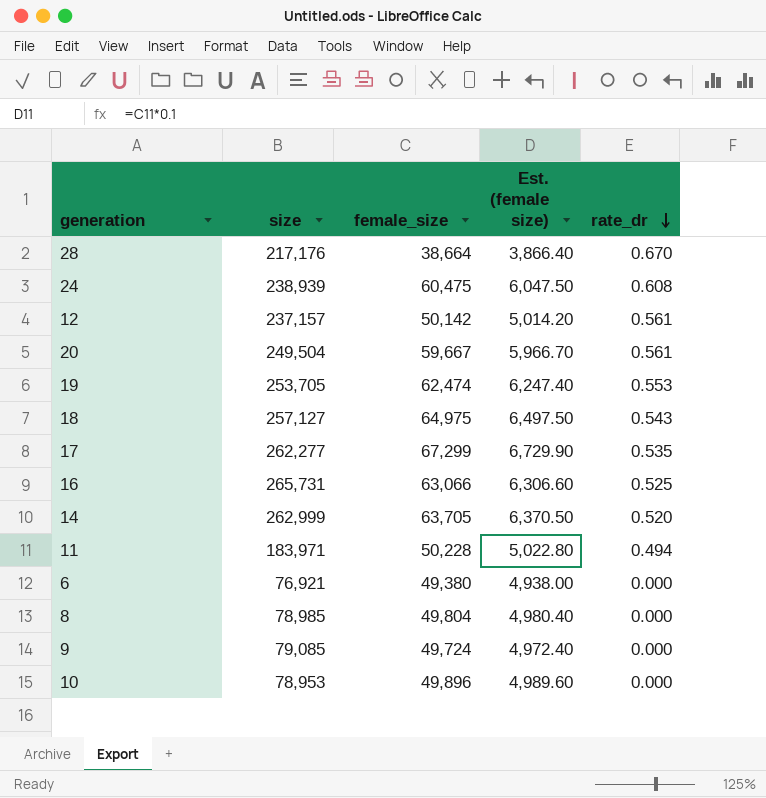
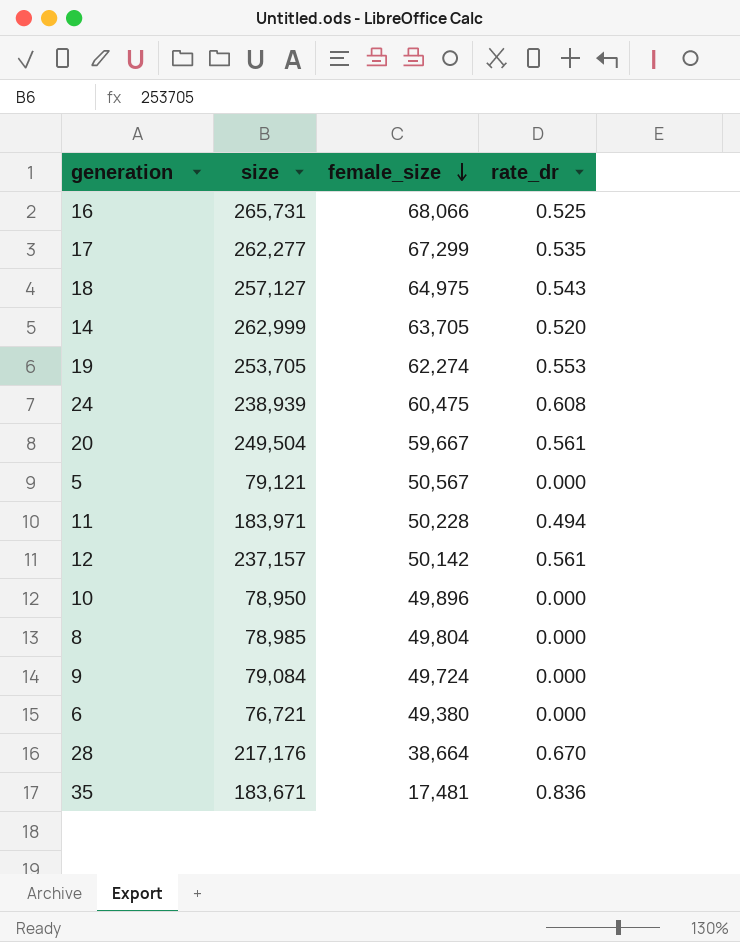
row order: rate_dr descending -> female_size descending
column Est. (female size) | formula: [female_size] * 0.1 -> none
16 | female_size: 63,066 -> 68,066
19 | female_size: 62,474 -> 62,274
row 5: none -> 79,121 | 50,567 | 0.000
10 | size: 78,953 -> 78,950
9 | size: 79,085 -> 79,084
6 | size: 76,921 -> 76,721
row 35: none -> 183,671 | 17,481 | 0.836

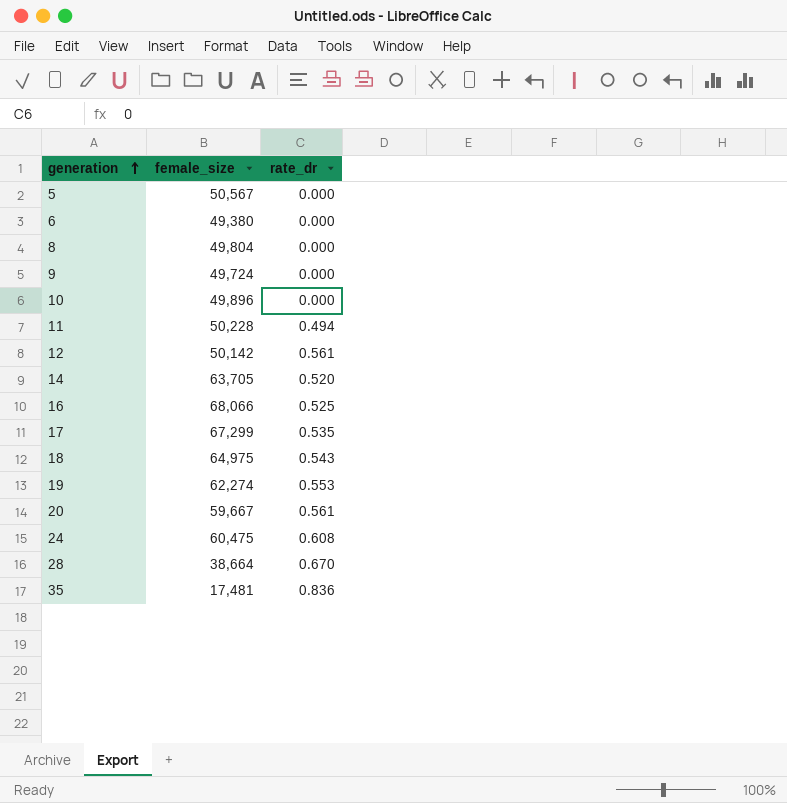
row order: female_size descending -> generation ascending
column size | position: 2 -> none

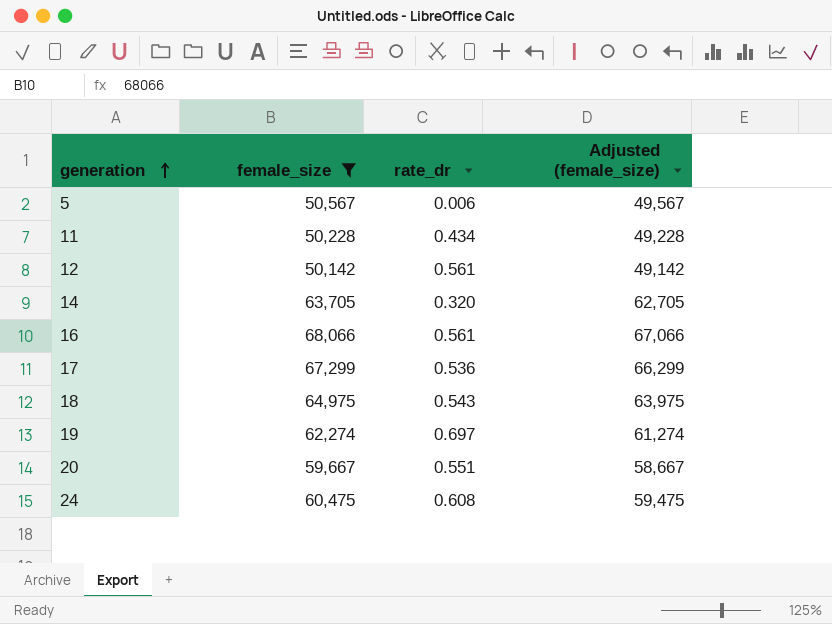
filter: none -> female_size >= 50,142
column Adjusted (female_size) | formula: none -> [female_size] - 1000
5 | rate_dr: 0.000 -> 0.006
11 | rate_dr: 0.494 -> 0.434
14 | rate_dr: 0.520 -> 0.320
16 | rate_dr: 0.525 -> 0.561
17 | rate_dr: 0.535 -> 0.536
19 | rate_dr: 0.553 -> 0.697
20 | rate_dr: 0.561 -> 0.551

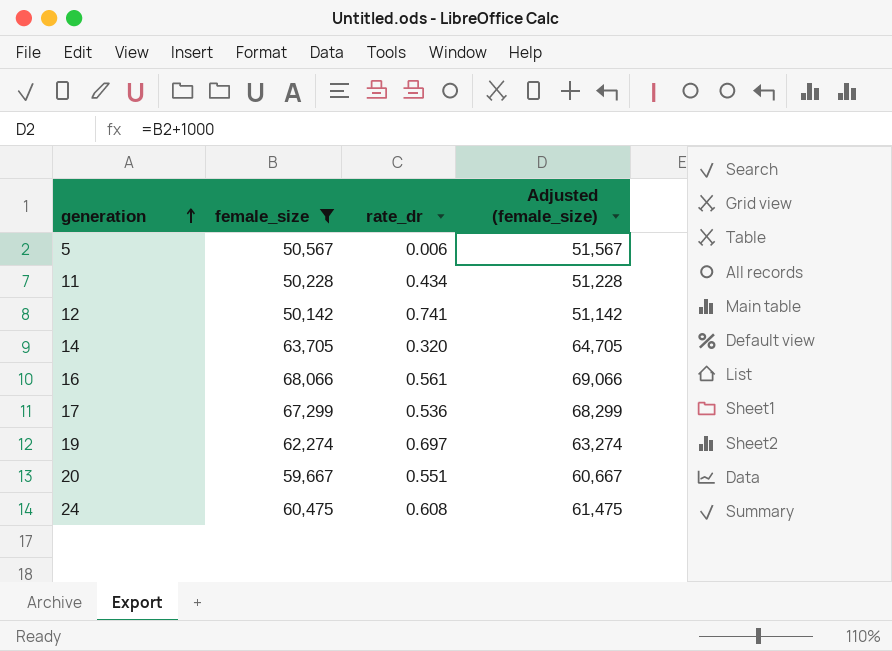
column Adjusted (female_size) | formula: [female_size] - 1000 -> [female_size] + 1000
row 18: 64,975 | 0.543 | 63,975 -> none
12 | rate_dr: 0.561 -> 0.741

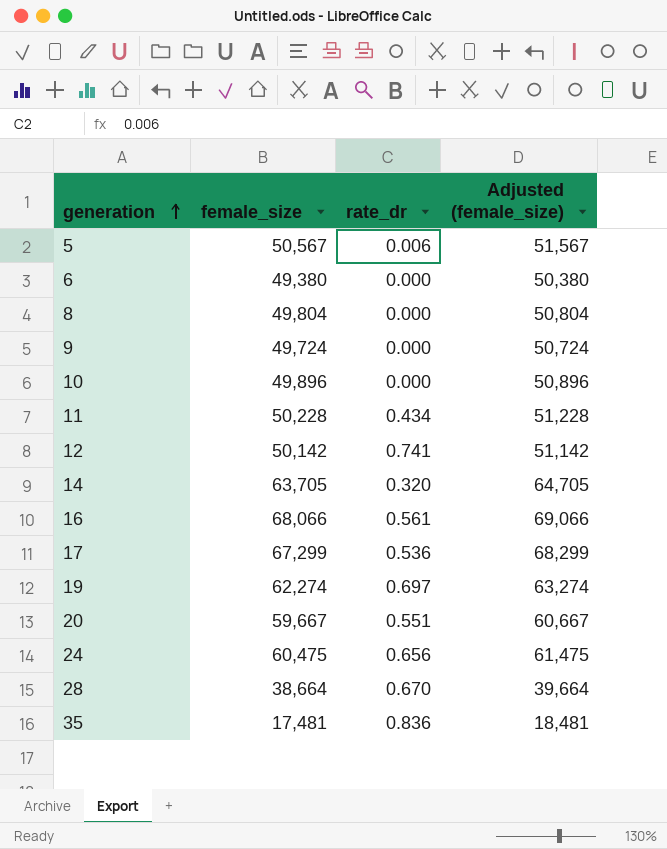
filter: female_size >= 50,142 -> none
24 | rate_dr: 0.608 -> 0.656

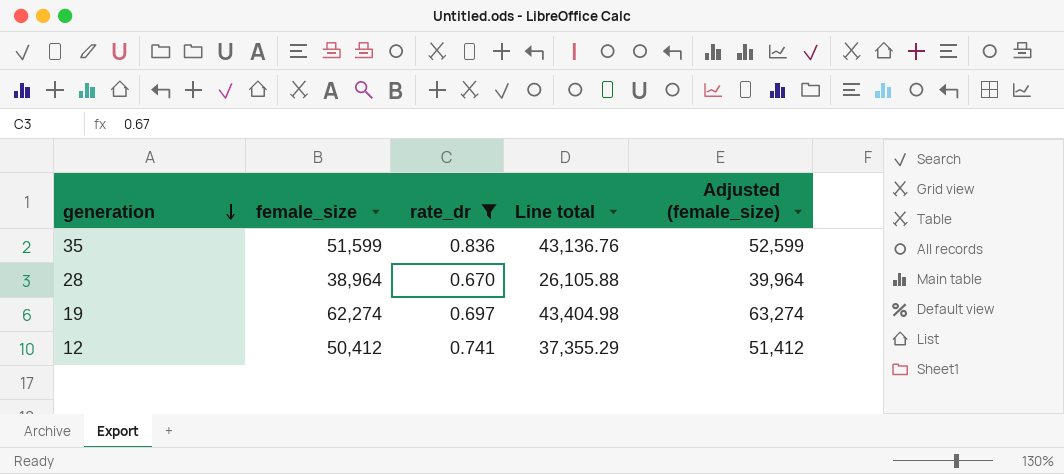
filter: none -> rate_dr >= 0.670
row order: generation ascending -> generation descending
column Line total | formula: none -> [female_size] * [rate_dr]
35 | female_size: 17,481 -> 51,599
35 | Adjusted (female_size): 18,481 -> 52,599
28 | female_size: 38,664 -> 38,964
28 | Adjusted (female_size): 39,664 -> 39,964
12 | female_size: 50,142 -> 50,412
12 | Adjusted (female_size): 51,142 -> 51,412

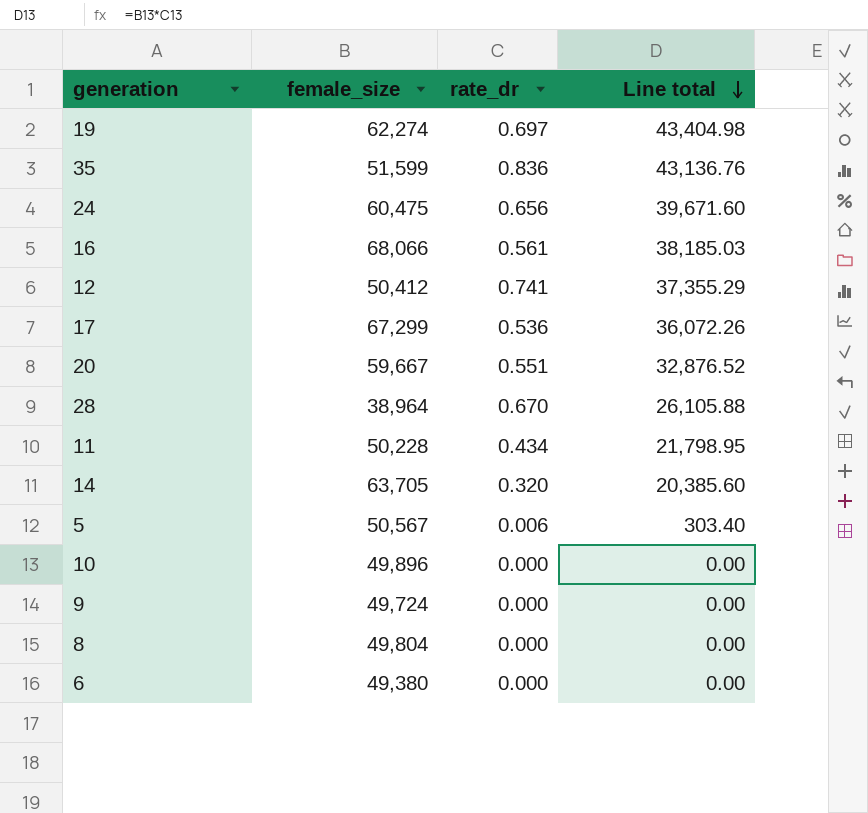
filter: rate_dr >= 0.670 -> none
row order: generation descending -> Line total descending
column Adjusted (female_size) | formula: [female_size] + 1000 -> none

